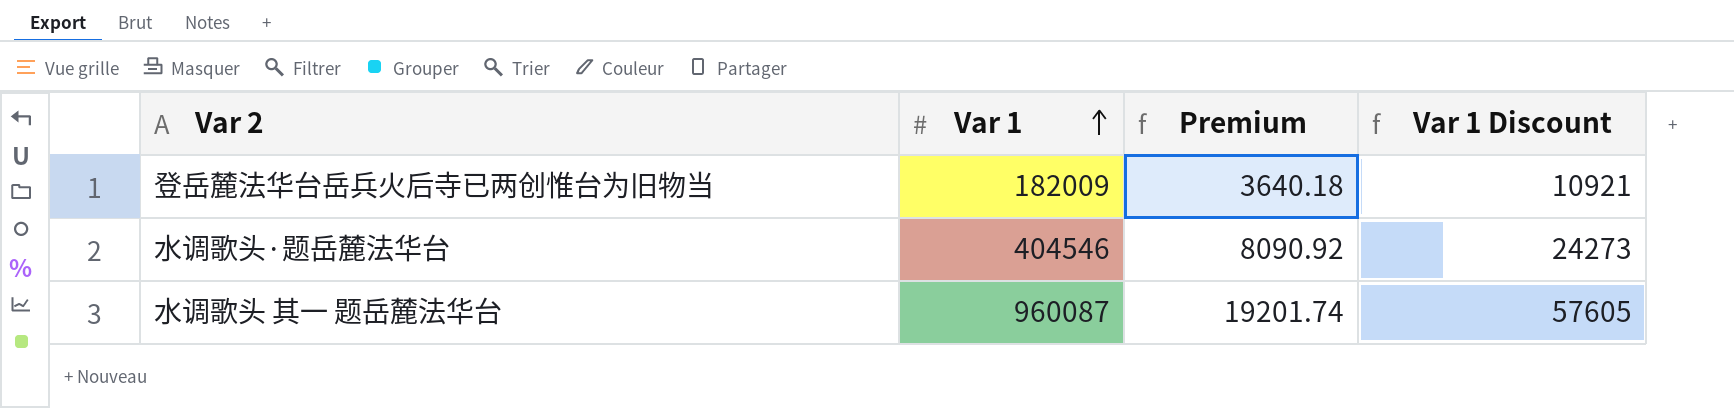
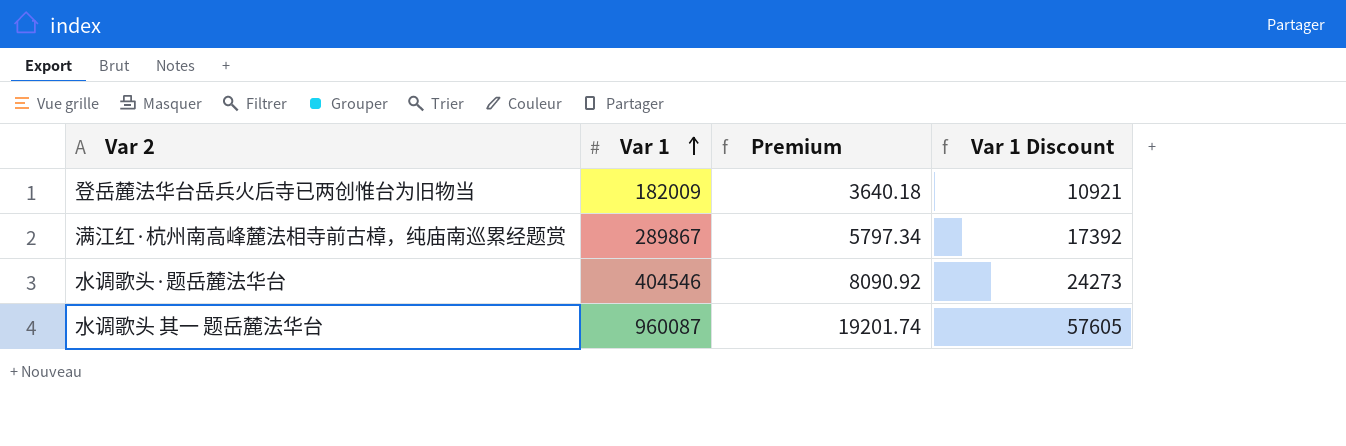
row 满江红·杭州南高峰麓法相寺前古樟，纯庙南巡累经题赏: none -> 289867 | 5797.34 | 17392

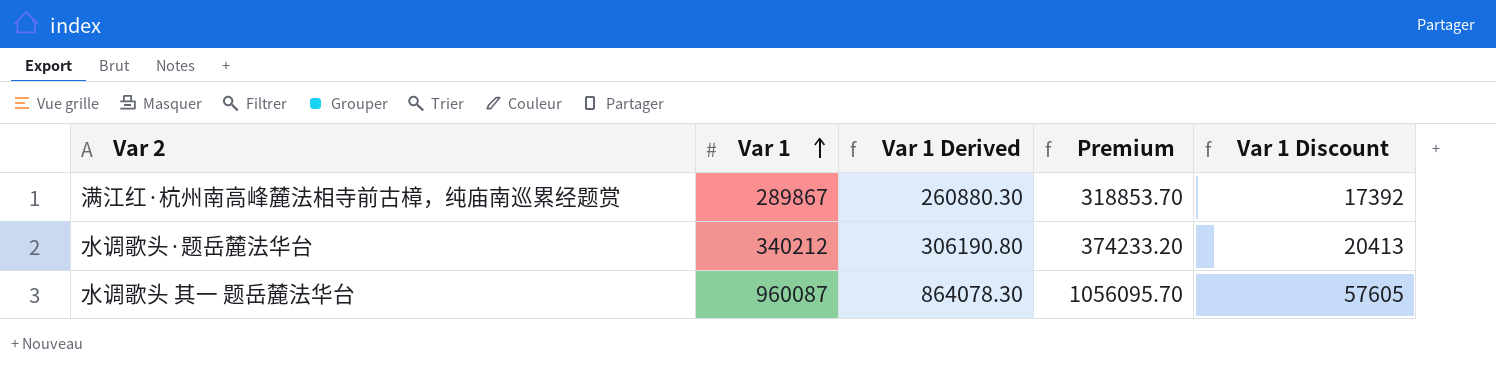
column Var 1 Derived | formula: none -> [Var 1] * 0.9
column Premium | formula: [Var 1] * 0.02 -> [Var 1] * 1.1
row 登岳麓法华台岳兵火后寺已两创惟台为旧物当: 182009 | 3640.18 | 10921 -> none
水调歌头·题岳麓法华台 | Var 1: 404546 -> 340212
水调歌头·题岳麓法华台 | Var 1 Discount: 24273 -> 20413

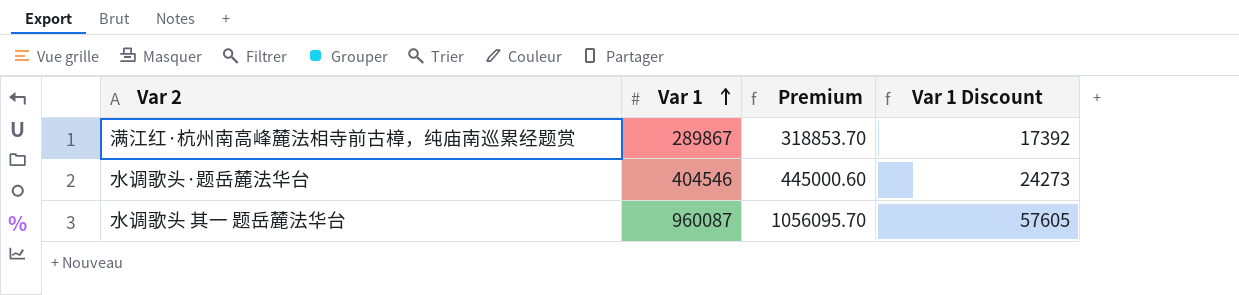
column Var 1 Derived | formula: [Var 1] * 0.9 -> none
水调歌头·题岳麓法华台 | Var 1: 340212 -> 404546
水调歌头·题岳麓法华台 | Premium: 374233.20 -> 445000.60
水调歌头·题岳麓法华台 | Var 1 Discount: 20413 -> 24273

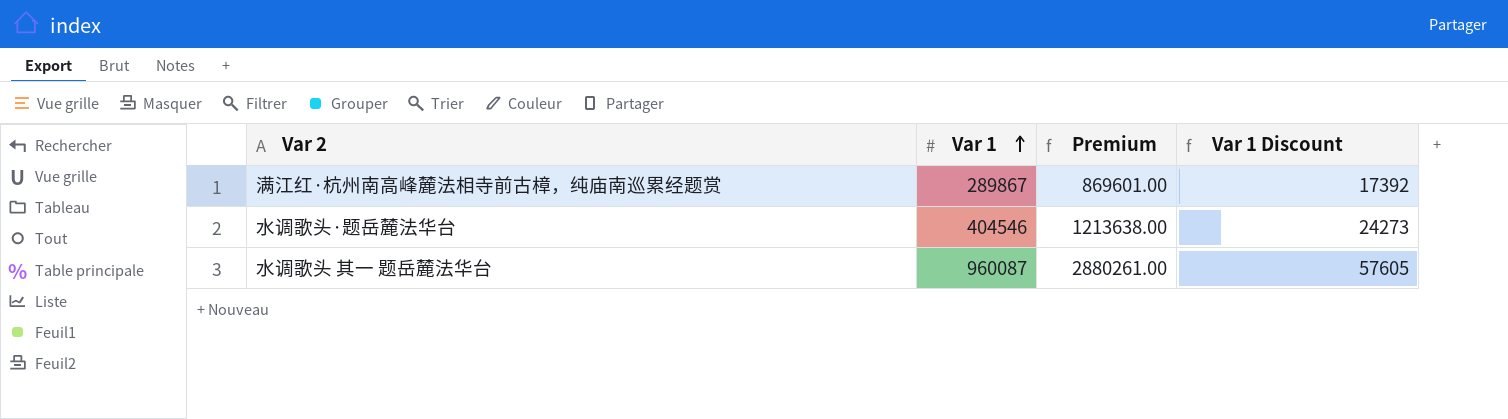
column Premium | formula: [Var 1] * 1.1 -> [Var 1] * 3

